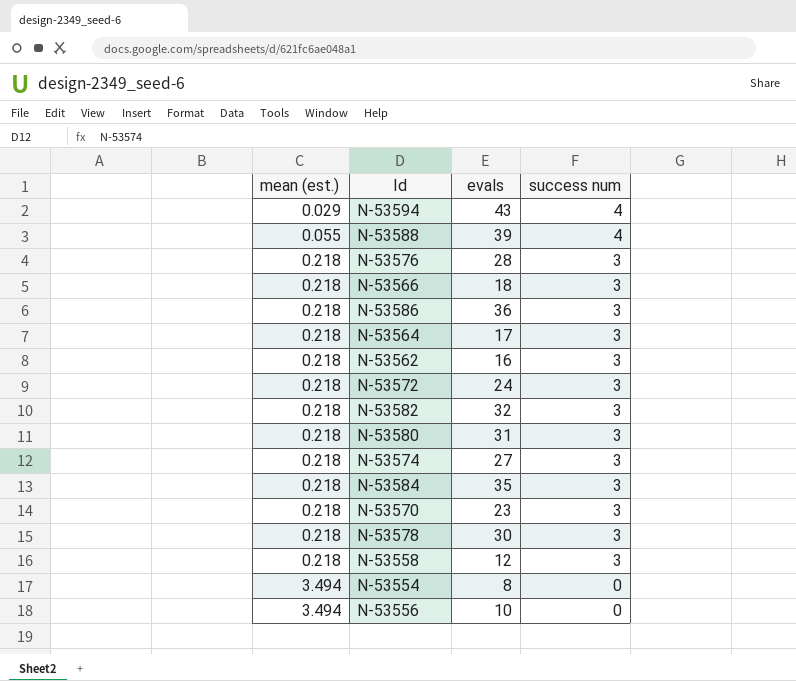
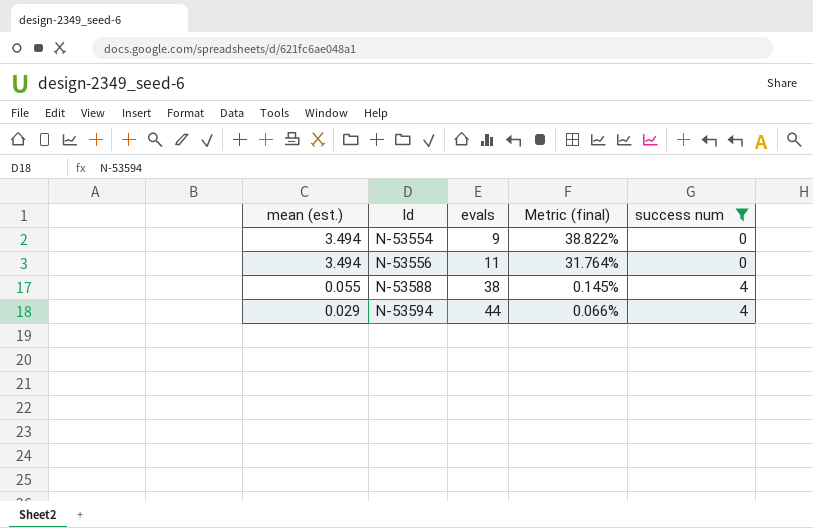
filter: none -> success num != 3
row order: mean (est.) ascending -> mean (est.) descending
column Metric (final) | formula: none -> [mean (est.)] / [evals]
N-53554 | evals: 8 -> 9
N-53556 | evals: 10 -> 11
N-53588 | evals: 39 -> 38
N-53594 | evals: 43 -> 44

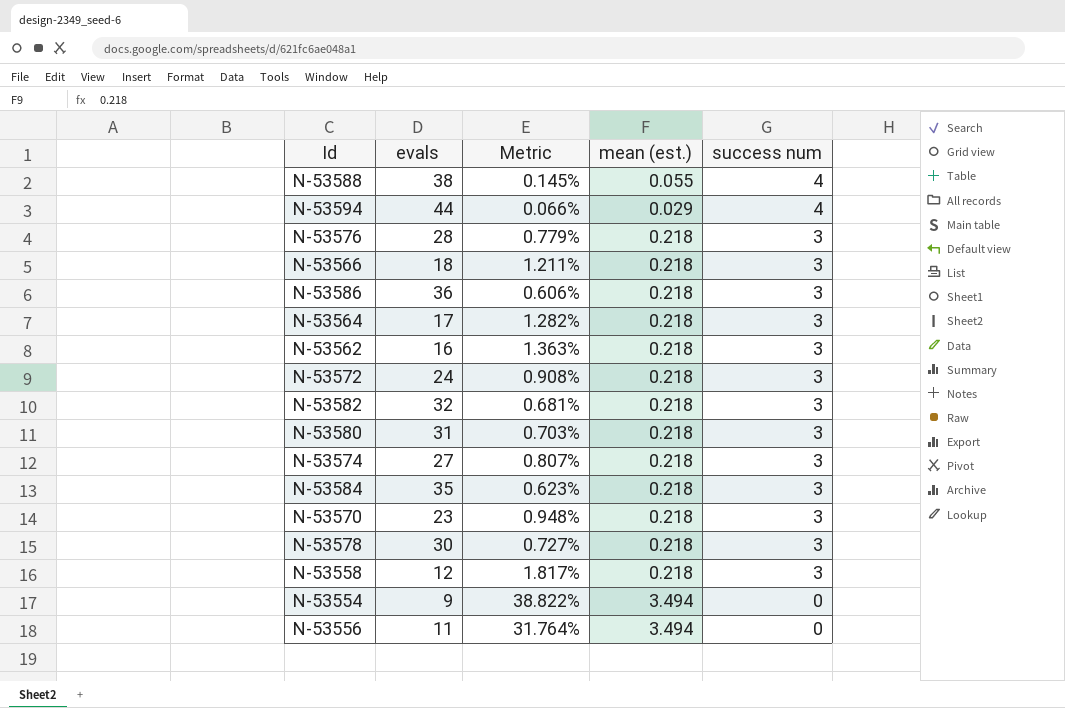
filter: success num != 3 -> none
row order: mean (est.) descending -> success num descending
column name: Metric (final) -> Metric
column mean (est.) | position: 1 -> 4

